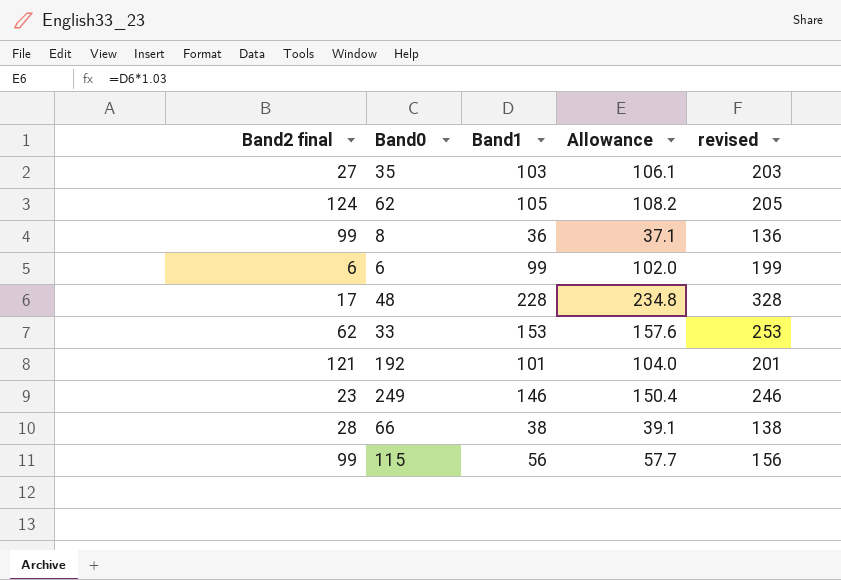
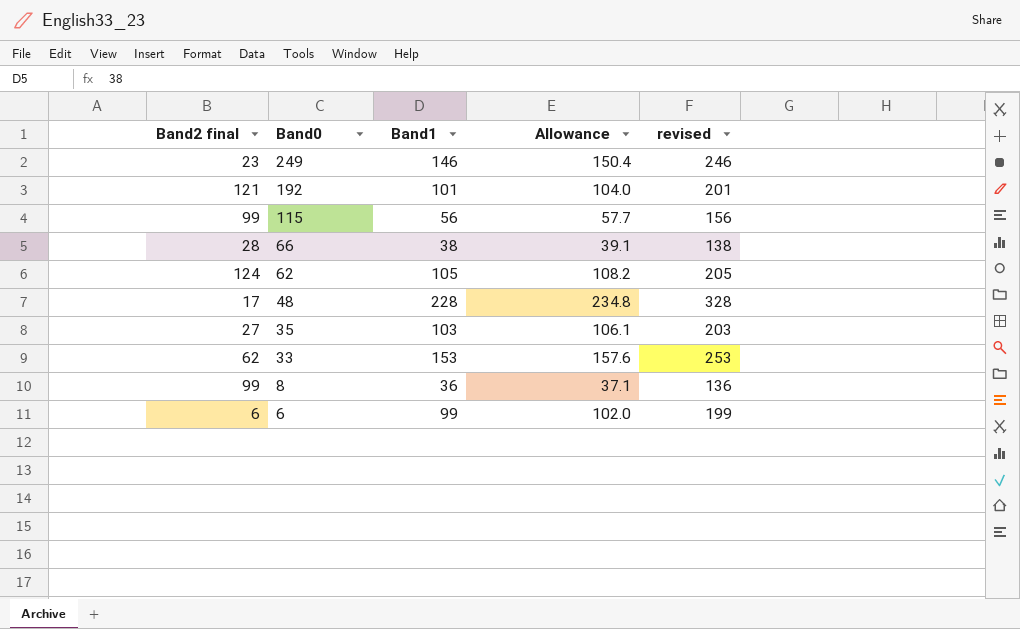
row order: none -> Band0 descending

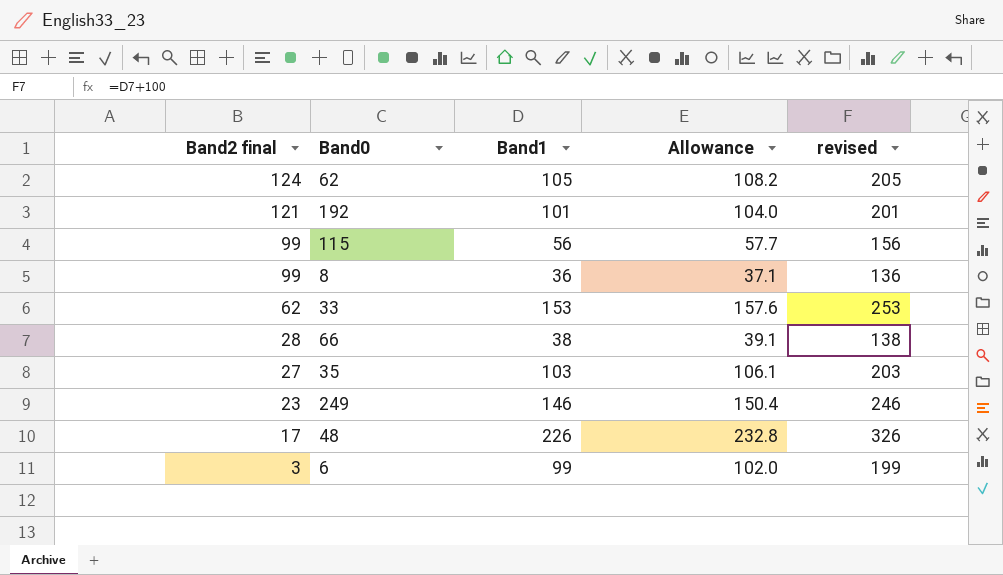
row order: Band0 descending -> Band2 final descending
48 | Band1: 228 -> 226
48 | Allowance: 234.8 -> 232.8
48 | revised: 328 -> 326
6 | Band2 final: 6 -> 3

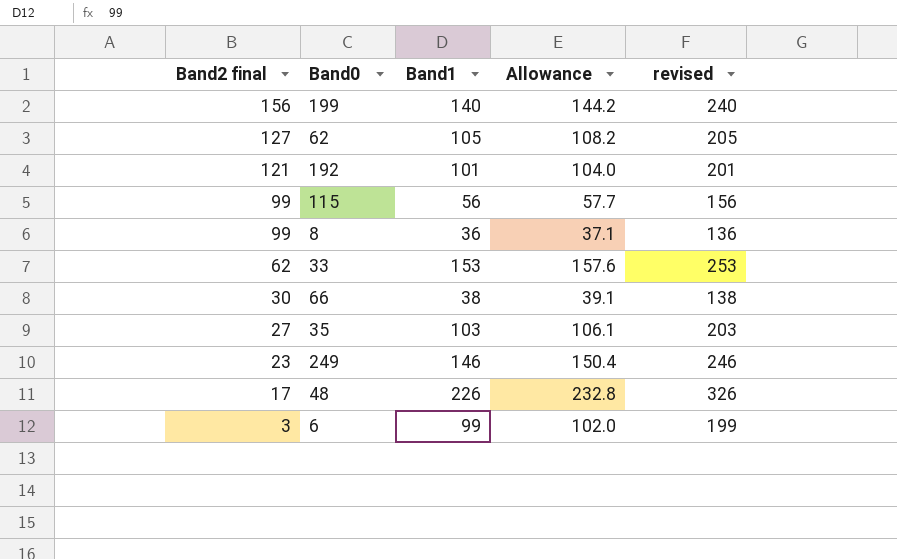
row 199: none -> 156 | 140 | 144.2 | 240
62 | Band2 final: 124 -> 127
66 | Band2 final: 28 -> 30

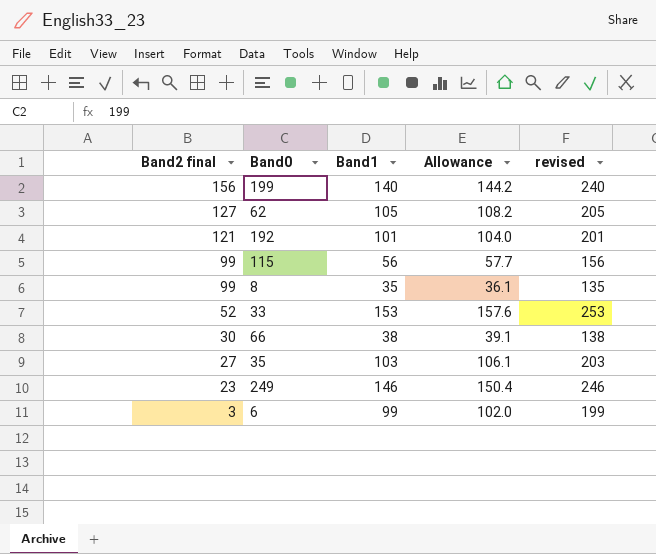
row 48: 17 | 226 | 232.8 | 326 -> none
8 | Band1: 36 -> 35
8 | Allowance: 37.1 -> 36.1
8 | revised: 136 -> 135
33 | Band2 final: 62 -> 52

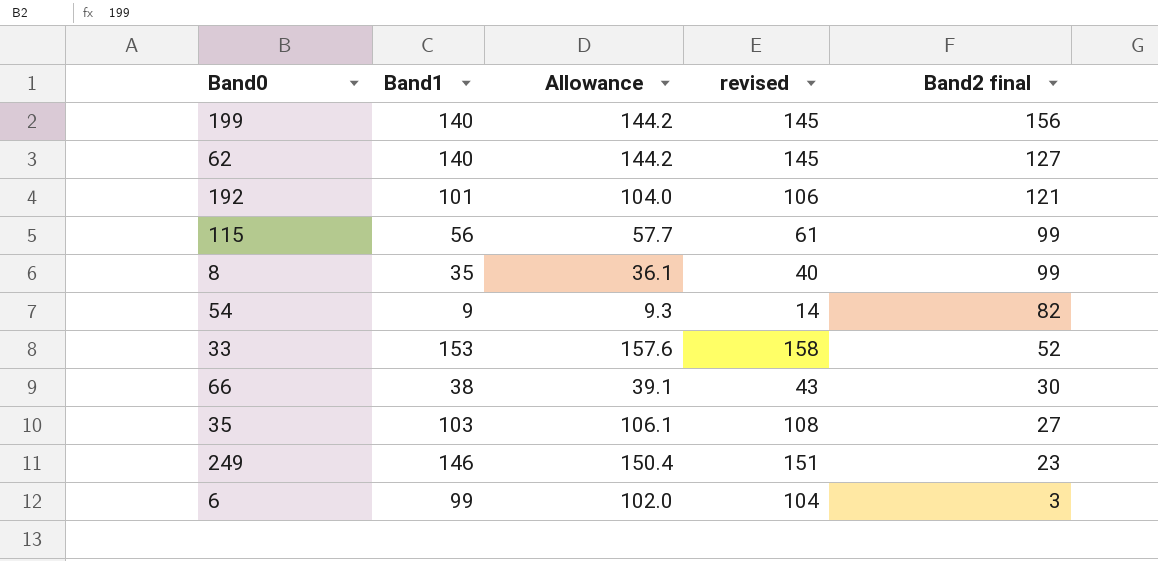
column revised | formula: [Band1] + 100 -> [Band1] + 5
column Band2 final | position: 1 -> 5
62 | Band1: 105 -> 140
62 | Allowance: 108.2 -> 144.2
row 54: none -> 9 | 9.3 | 14 | 82

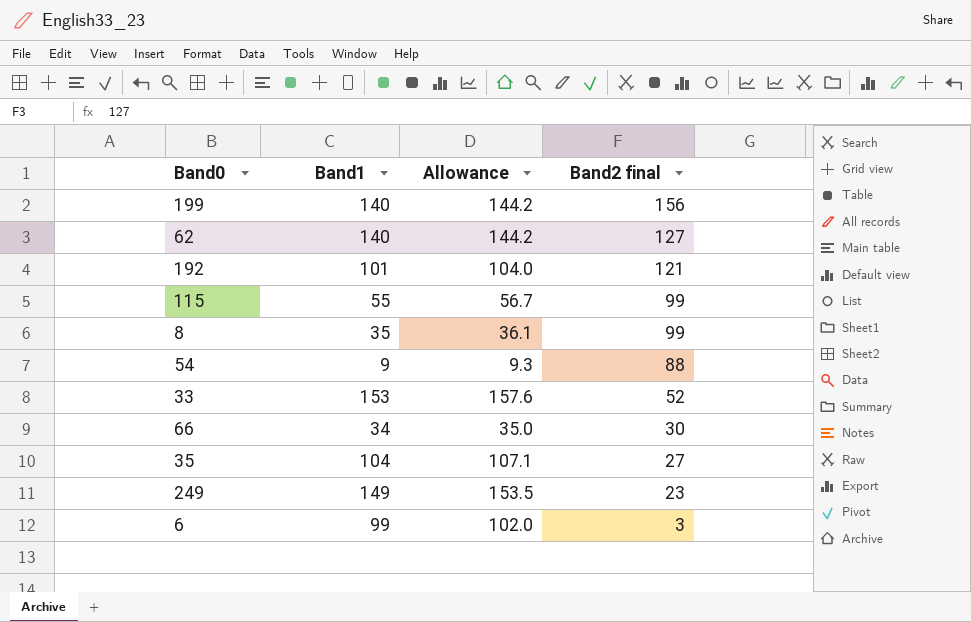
column revised | formula: [Band1] + 5 -> none
115 | Band1: 56 -> 55
115 | Allowance: 57.7 -> 56.7
54 | Band2 final: 82 -> 88
66 | Band1: 38 -> 34
66 | Allowance: 39.1 -> 35.0
35 | Band1: 103 -> 104
35 | Allowance: 106.1 -> 107.1
249 | Band1: 146 -> 149
249 | Allowance: 150.4 -> 153.5

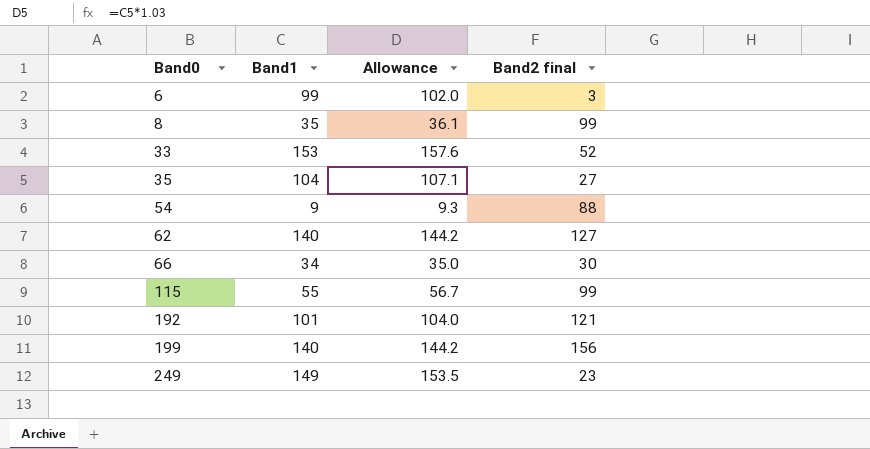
row order: Band2 final descending -> Band0 ascending

